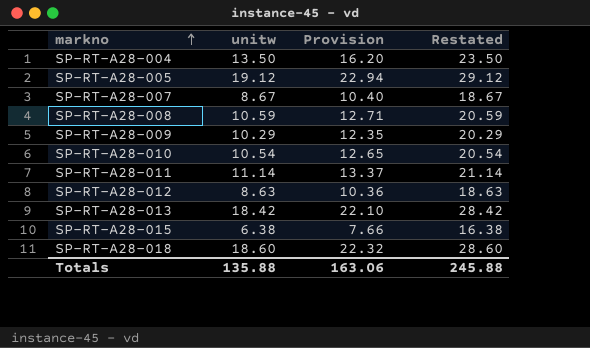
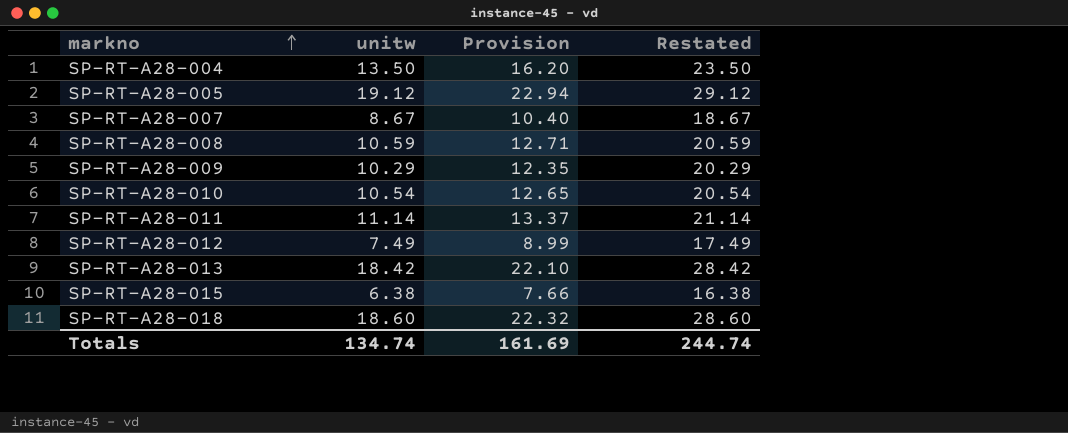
SP-RT-A28-012 | unitw: 8.63 -> 7.49
SP-RT-A28-012 | Provision: 10.36 -> 8.99
SP-RT-A28-012 | Restated: 18.63 -> 17.49
Totals | unitw: 135.88 -> 134.74
Totals | Provision: 163.06 -> 161.69
Totals | Restated: 245.88 -> 244.74

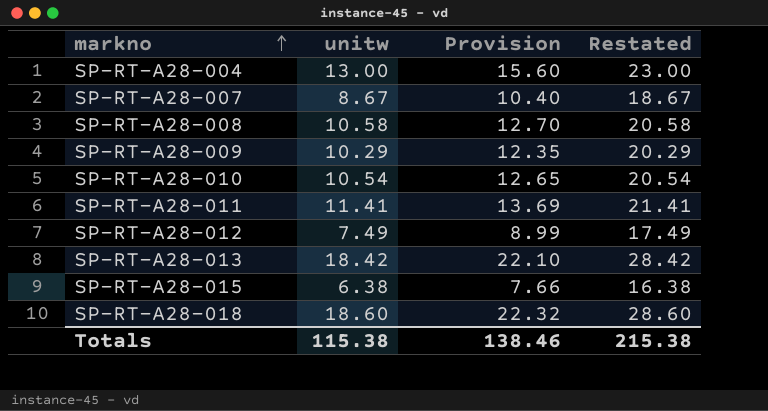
row SP-RT-A28-005: 19.12 | 22.94 | 29.12 -> none
SP-RT-A28-004 | unitw: 13.50 -> 13.00
SP-RT-A28-004 | Provision: 16.20 -> 15.60
SP-RT-A28-004 | Restated: 23.50 -> 23.00
SP-RT-A28-008 | unitw: 10.59 -> 10.58
SP-RT-A28-008 | Provision: 12.71 -> 12.70
SP-RT-A28-008 | Restated: 20.59 -> 20.58
SP-RT-A28-011 | unitw: 11.14 -> 11.41
SP-RT-A28-011 | Provision: 13.37 -> 13.69
SP-RT-A28-011 | Restated: 21.14 -> 21.41
Totals | unitw: 134.74 -> 115.38
Totals | Provision: 161.69 -> 138.46
Totals | Restated: 244.74 -> 215.38

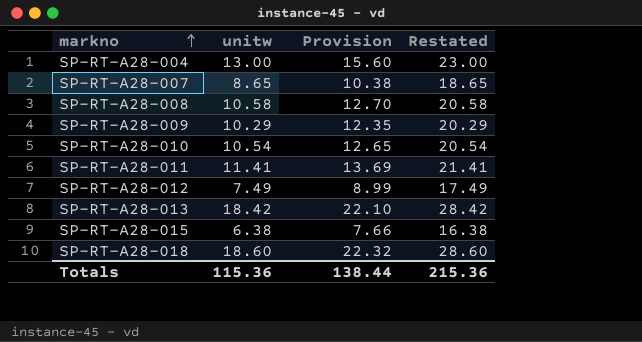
SP-RT-A28-007 | unitw: 8.67 -> 8.65
SP-RT-A28-007 | Provision: 10.40 -> 10.38
SP-RT-A28-007 | Restated: 18.67 -> 18.65
Totals | unitw: 115.38 -> 115.36
Totals | Provision: 138.46 -> 138.44
Totals | Restated: 215.38 -> 215.36

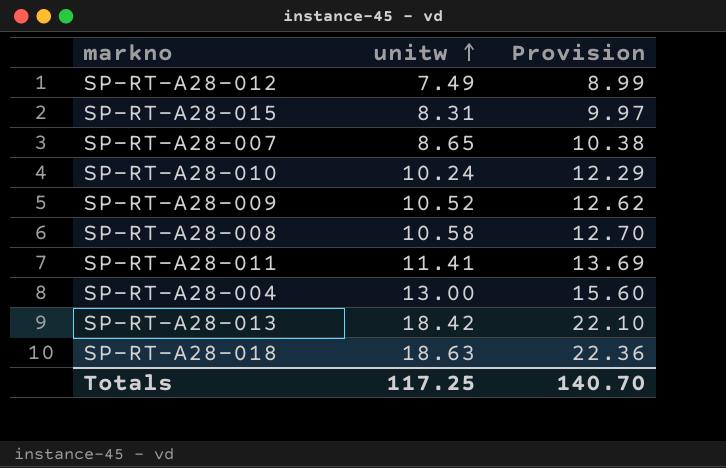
row order: markno ascending -> unitw ascending
column Restated | formula: [unitw] + 10 -> none
SP-RT-A28-015 | unitw: 6.38 -> 8.31
SP-RT-A28-015 | Provision: 7.66 -> 9.97
SP-RT-A28-010 | unitw: 10.54 -> 10.24
SP-RT-A28-010 | Provision: 12.65 -> 12.29
SP-RT-A28-009 | unitw: 10.29 -> 10.52
SP-RT-A28-009 | Provision: 12.35 -> 12.62
SP-RT-A28-018 | unitw: 18.60 -> 18.63
SP-RT-A28-018 | Provision: 22.32 -> 22.36
Totals | unitw: 115.36 -> 117.25
Totals | Provision: 138.44 -> 140.70

